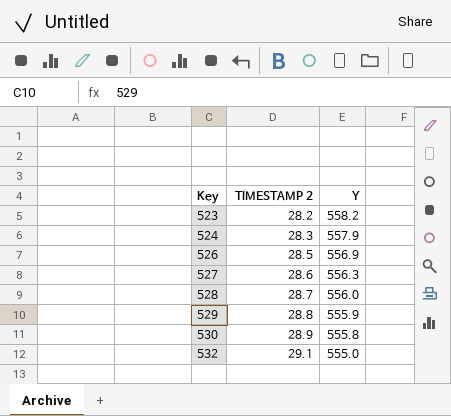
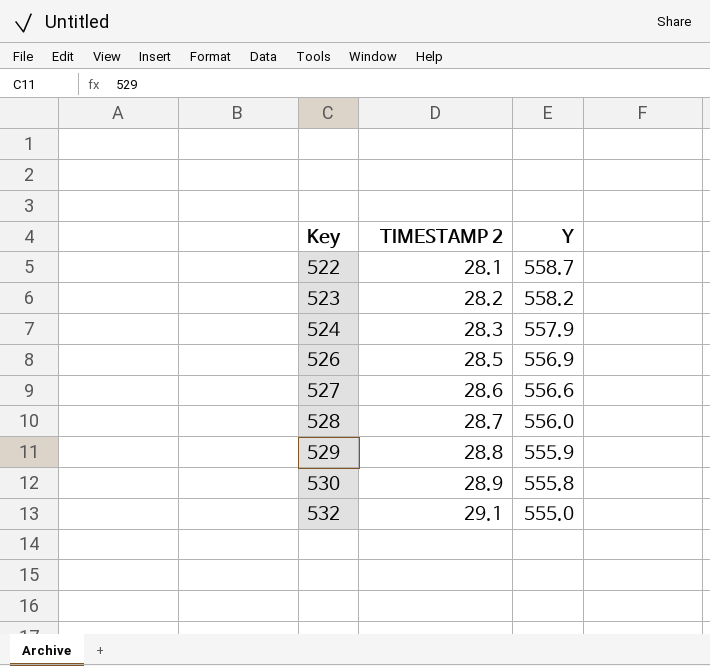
row 522: none -> 28.1 | 558.7
527 | Y: 556.3 -> 556.6

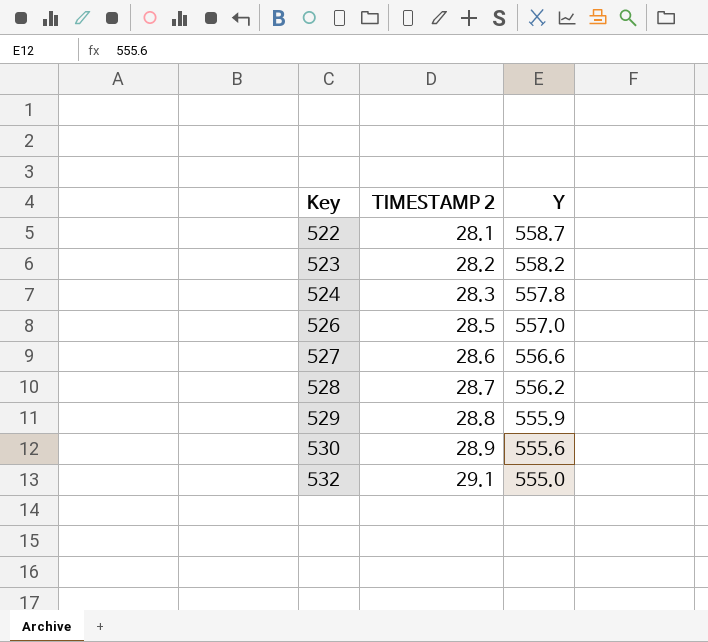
524 | Y: 557.9 -> 557.8
526 | Y: 556.9 -> 557.0
528 | Y: 556.0 -> 556.2
530 | Y: 555.8 -> 555.6

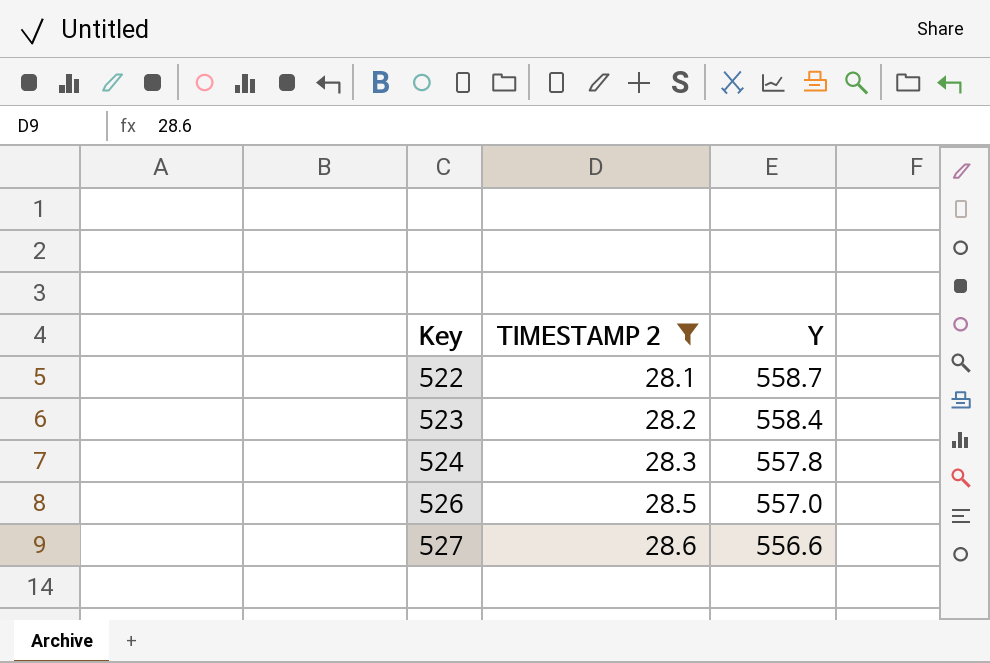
filter: none -> TIMESTAMP 2 <= 28.6
523 | Y: 558.2 -> 558.4

